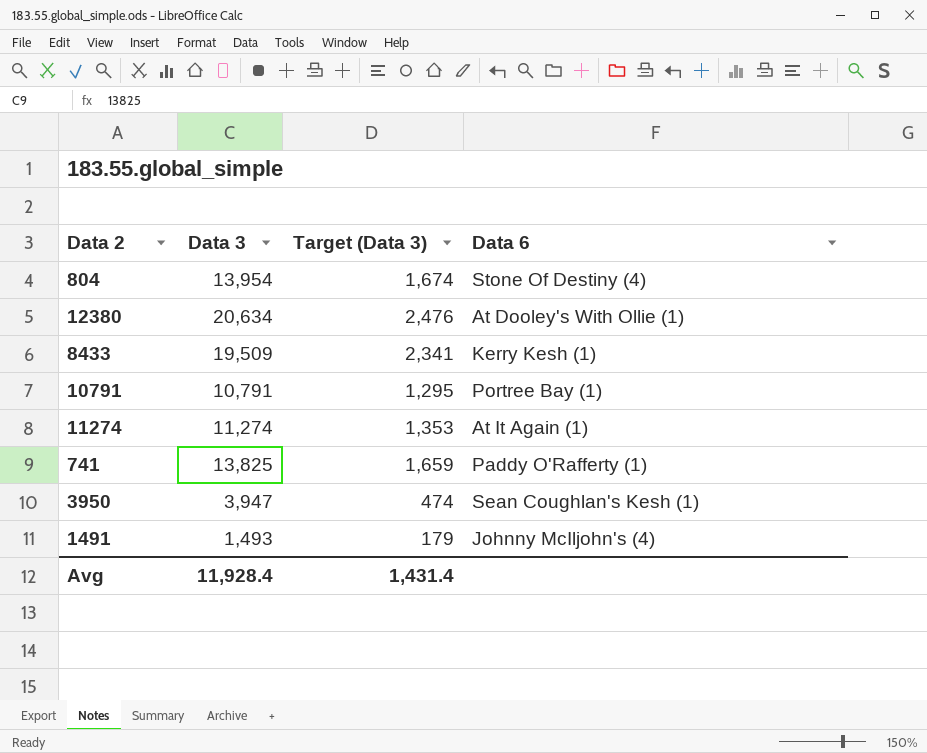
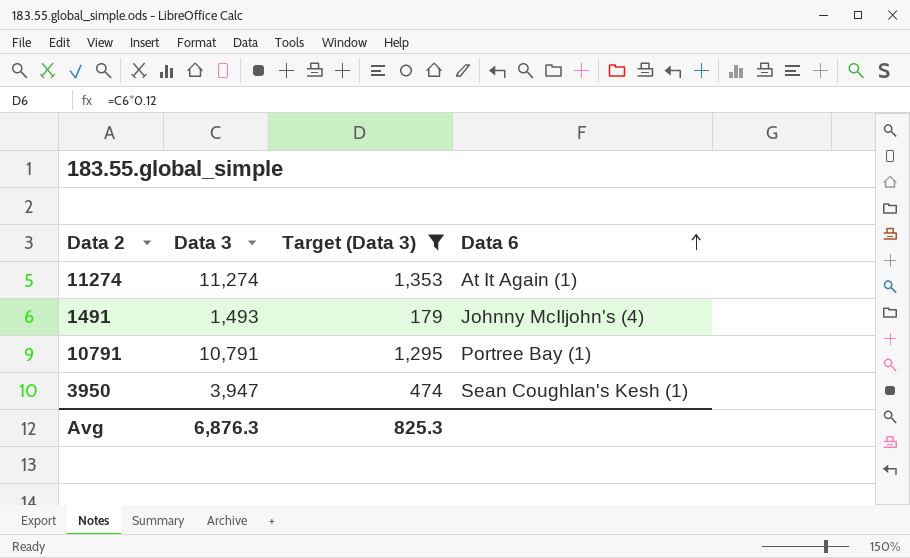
filter: none -> Target (Data 3) <= 1,353
row order: none -> Data 6 ascending
Avg | Data 3: 11,928.4 -> 6,876.3
Avg | Target (Data 3): 1,431.4 -> 825.3

